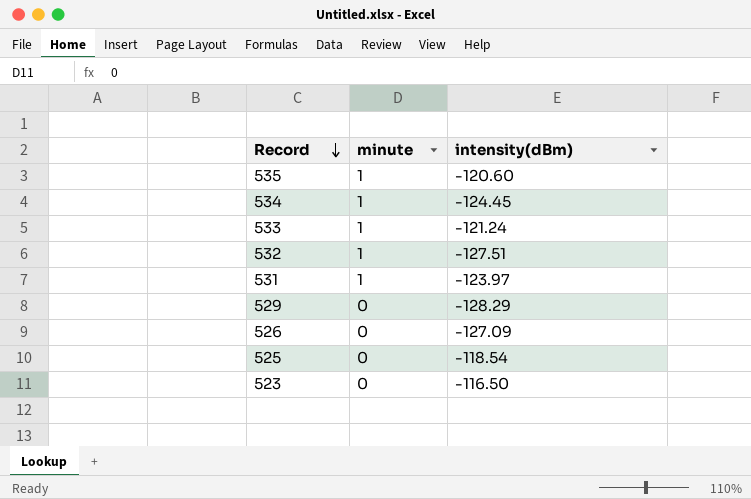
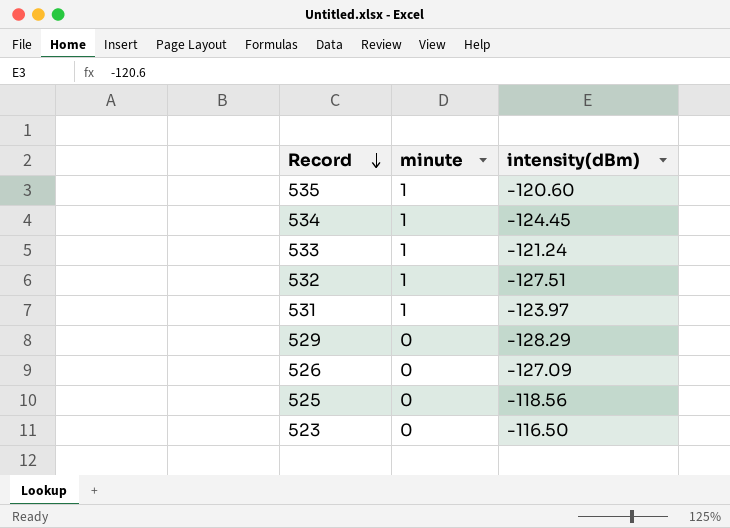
525 | intensity(dBm): -118.54 -> -118.56

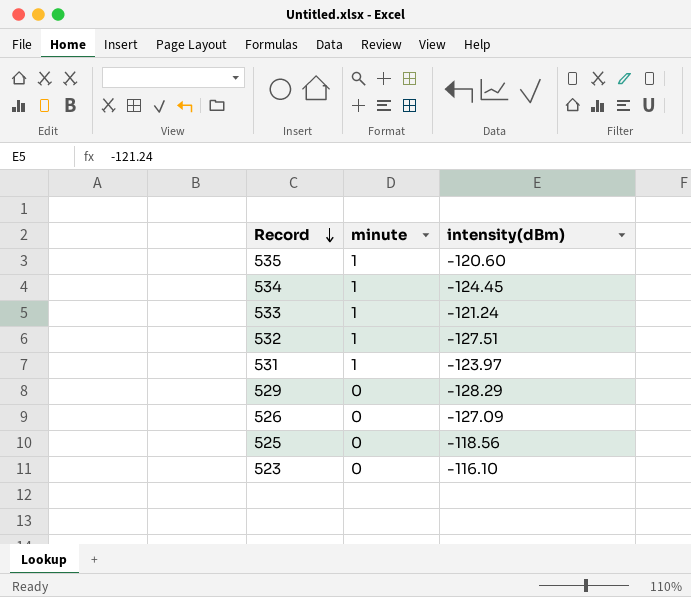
523 | intensity(dBm): -116.50 -> -116.10

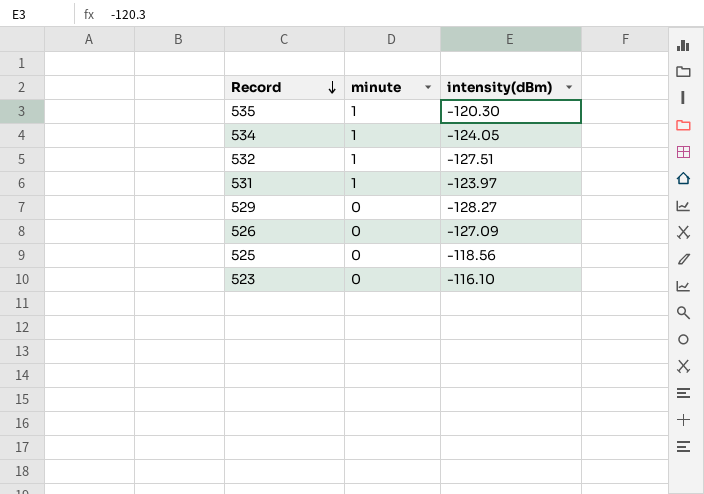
row 533: 1 | -121.24 -> none
535 | intensity(dBm): -120.60 -> -120.30
534 | intensity(dBm): -124.45 -> -124.05
529 | intensity(dBm): -128.29 -> -128.27

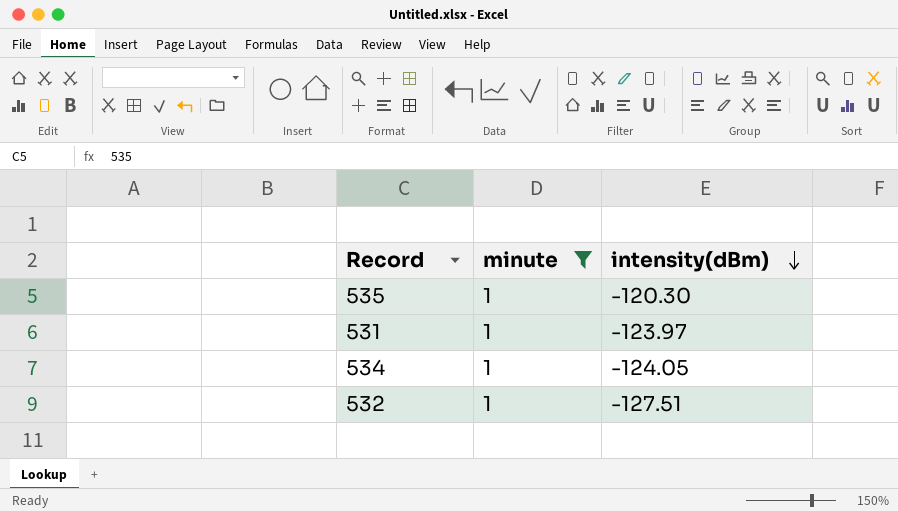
filter: none -> minute = 1
row order: Record descending -> intensity(dBm) descending

